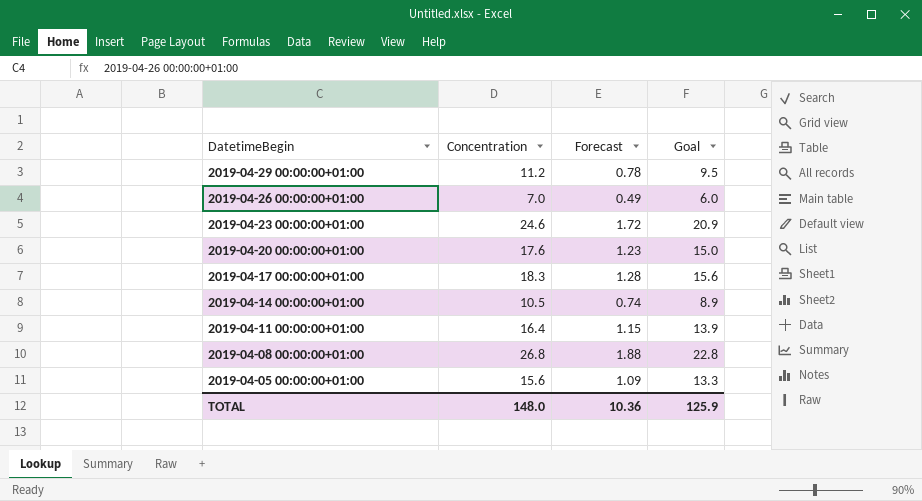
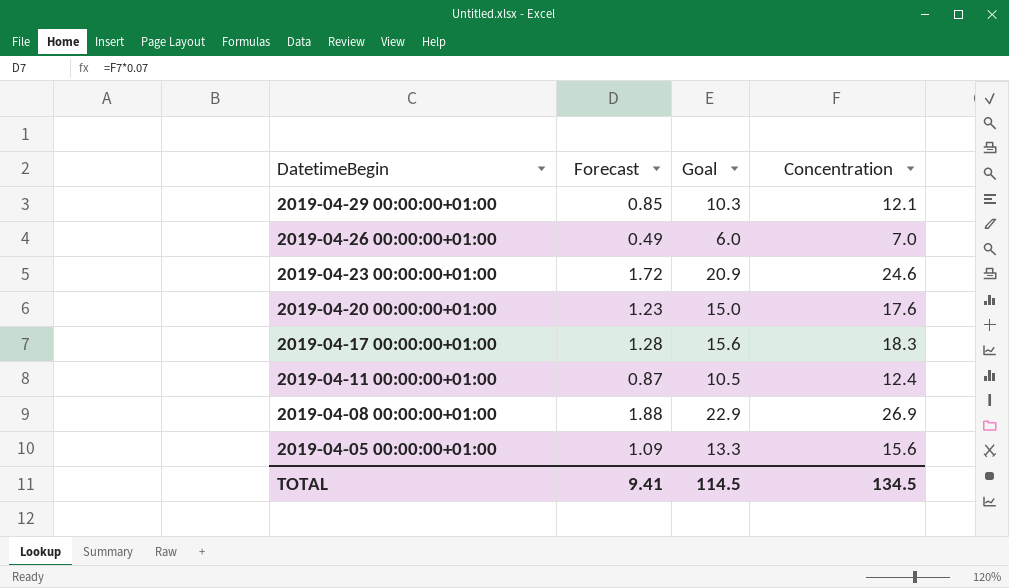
column Concentration | position: 2 -> 4
row 2019-04-14 00:00:00+01:00: 10.5 | 0.74 | 8.9 -> none
2019-04-29 00:00:00+01:00 | Forecast: 0.78 -> 0.85
2019-04-29 00:00:00+01:00 | Goal: 9.5 -> 10.3
2019-04-29 00:00:00+01:00 | Concentration: 11.2 -> 12.1
2019-04-11 00:00:00+01:00 | Forecast: 1.15 -> 0.87
2019-04-11 00:00:00+01:00 | Goal: 13.9 -> 10.5
2019-04-11 00:00:00+01:00 | Concentration: 16.4 -> 12.4
2019-04-08 00:00:00+01:00 | Goal: 22.8 -> 22.9
2019-04-08 00:00:00+01:00 | Concentration: 26.8 -> 26.9
TOTAL | Forecast: 10.36 -> 9.41
TOTAL | Goal: 125.9 -> 114.5
TOTAL | Concentration: 148.0 -> 134.5

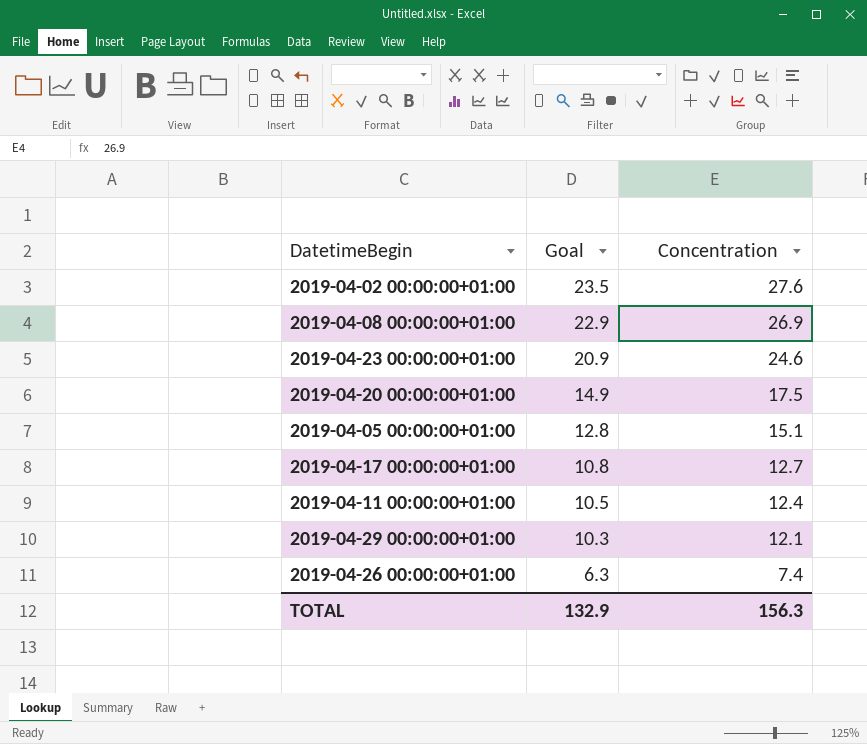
row order: DatetimeBegin descending -> Goal descending
column Forecast | formula: [Concentration] * 0.07 -> none
row 2019-04-02 00:00:00+01:00: none -> 23.5 | 27.6
2019-04-20 00:00:00+01:00 | Goal: 15.0 -> 14.9
2019-04-20 00:00:00+01:00 | Concentration: 17.6 -> 17.5
2019-04-05 00:00:00+01:00 | Goal: 13.3 -> 12.8
2019-04-05 00:00:00+01:00 | Concentration: 15.6 -> 15.1
2019-04-17 00:00:00+01:00 | Goal: 15.6 -> 10.8
2019-04-17 00:00:00+01:00 | Concentration: 18.3 -> 12.7
2019-04-26 00:00:00+01:00 | Goal: 6.0 -> 6.3
2019-04-26 00:00:00+01:00 | Concentration: 7.0 -> 7.4
TOTAL | Goal: 114.5 -> 132.9
TOTAL | Concentration: 134.5 -> 156.3

